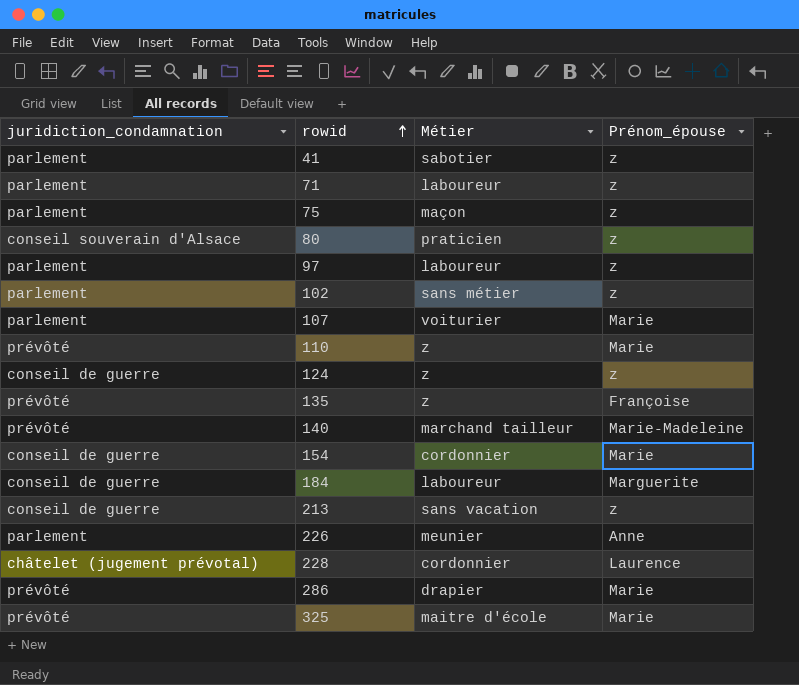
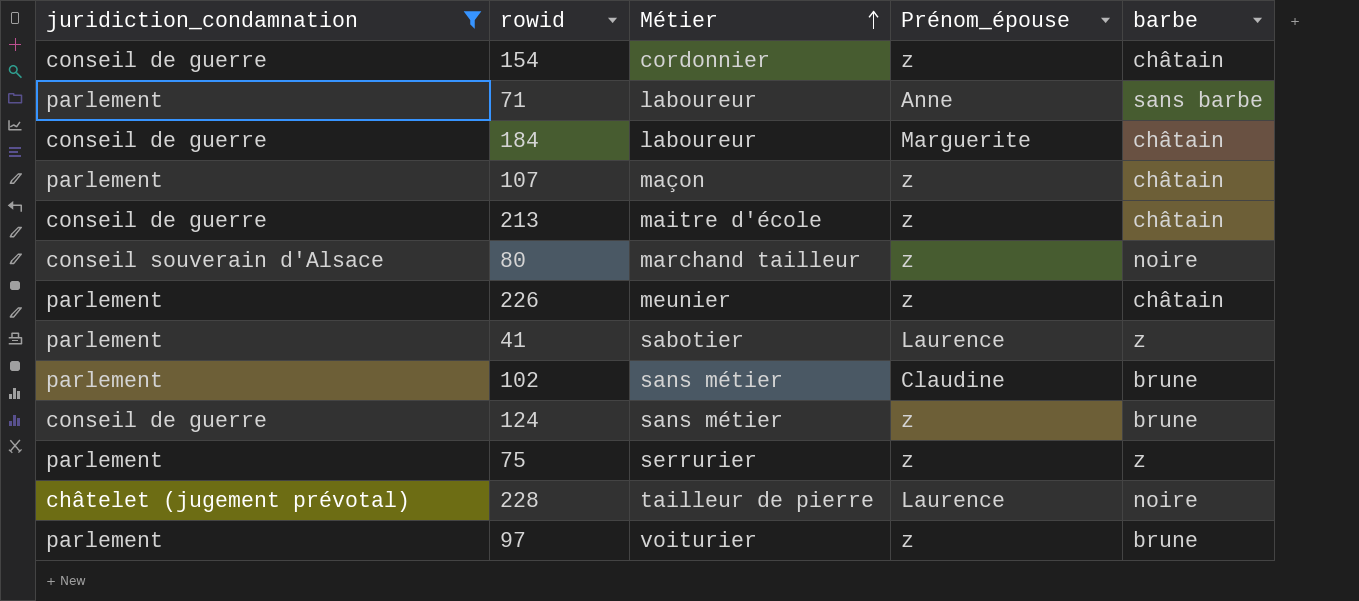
filter: none -> juridiction_condamnation != prévôté
row order: rowid ascending -> Métier ascending
column barbe | position: none -> 5
154 | Prénom_épouse: Marie -> z
71 | Prénom_épouse: z -> Anne
107 | Métier: voiturier -> maçon
107 | Prénom_épouse: Marie -> z
213 | Métier: sans vacation -> maitre d'école
80 | Métier: praticien -> marchand tailleur
226 | Prénom_épouse: Anne -> z
41 | Prénom_épouse: z -> Laurence
102 | Prénom_épouse: z -> Claudine
124 | Métier: z -> sans métier
75 | Métier: maçon -> serrurier
228 | Métier: cordonnier -> tailleur de pierre
97 | Métier: laboureur -> voiturier

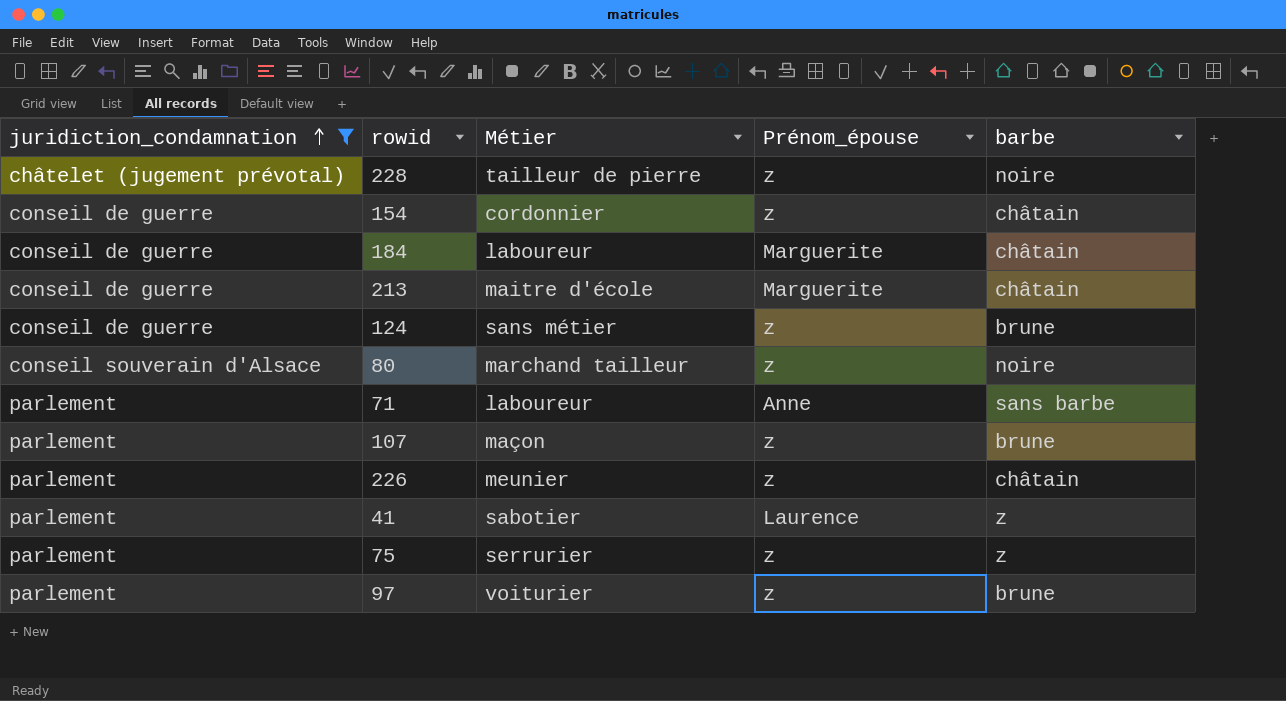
row order: Métier ascending -> juridiction_condamnation ascending
row 102: parlement | sans métier | Claudine | brune -> none
228 | Prénom_épouse: Laurence -> z
213 | Prénom_épouse: z -> Marguerite
107 | barbe: châtain -> brune

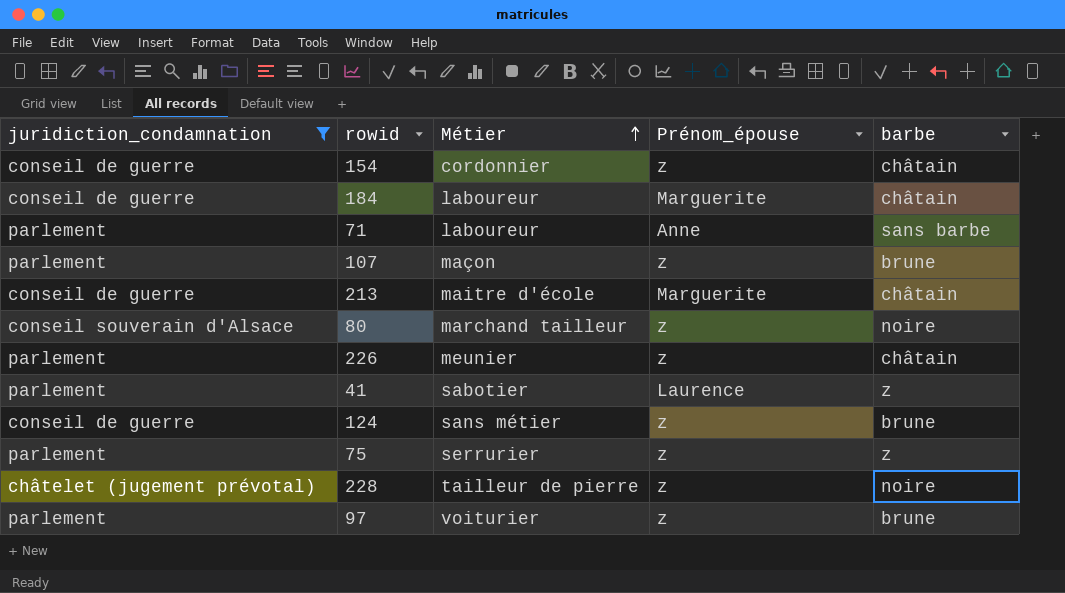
row order: juridiction_condamnation ascending -> Métier ascending

